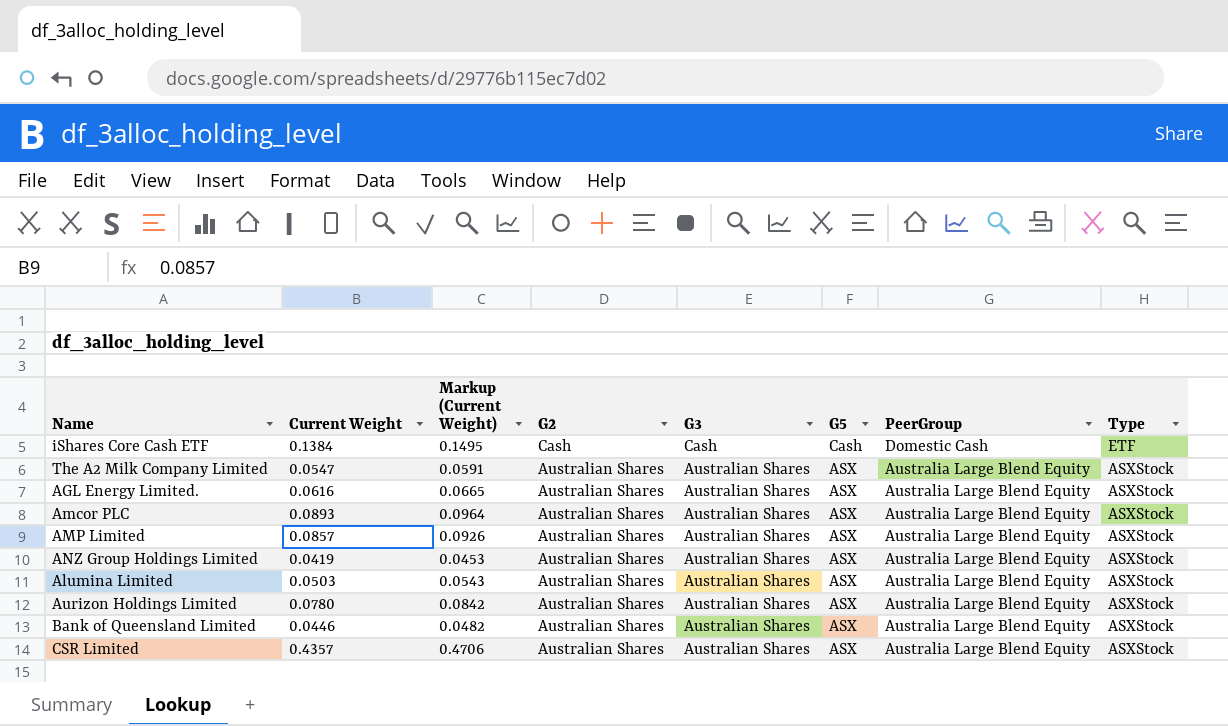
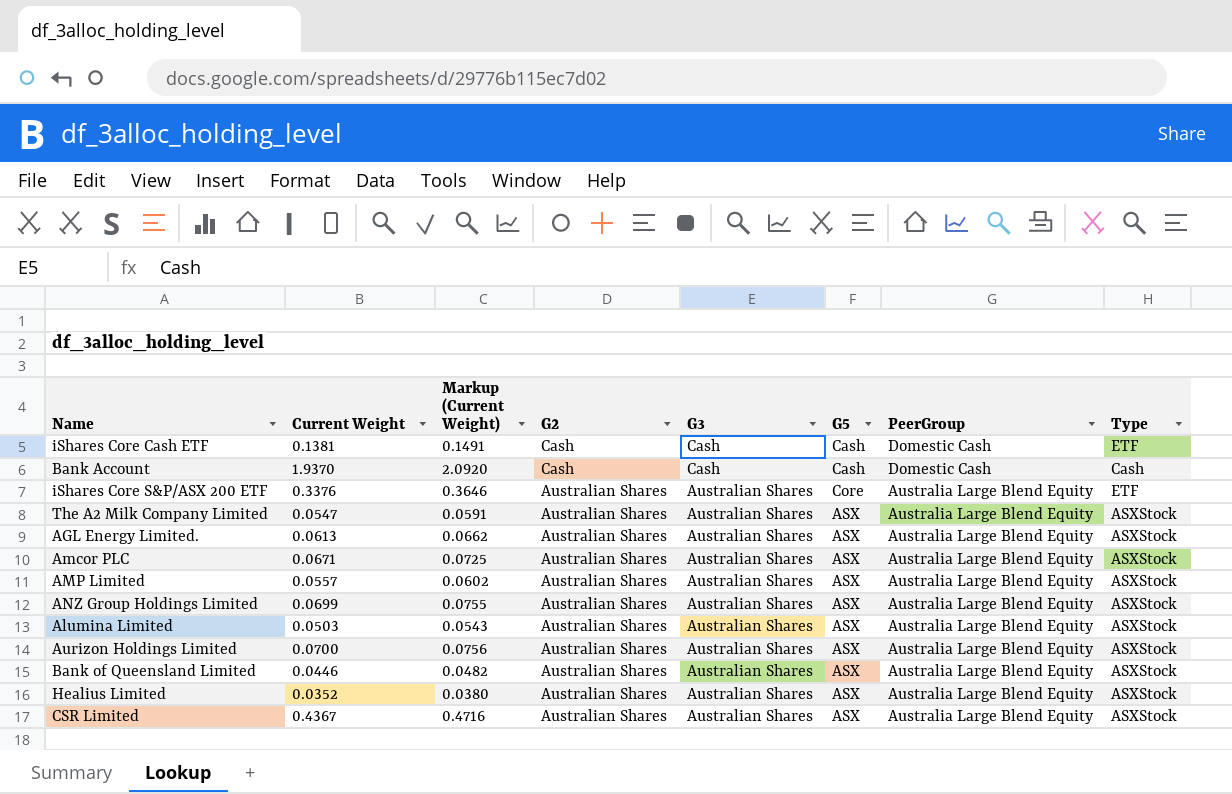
iShares Core Cash ETF | Current Weight: 0.1384 -> 0.1381
iShares Core Cash ETF | Markup (Current Weight): 0.1495 -> 0.1491
row Bank Account: none -> 1.9370 | 2.0920 | Cash | Cash | Cash | Domestic Cash | Cash
row iShares Core S&P/ASX 200 ETF: none -> 0.3376 | 0.3646 | Australian Shares | Australian Shares | Core | Australia Large Blend Equity | ETF
AGL Energy Limited. | Current Weight: 0.0616 -> 0.0613
AGL Energy Limited. | Markup (Current Weight): 0.0665 -> 0.0662
Amcor PLC | Current Weight: 0.0893 -> 0.0671
Amcor PLC | Markup (Current Weight): 0.0964 -> 0.0725
AMP Limited | Current Weight: 0.0857 -> 0.0557
AMP Limited | Markup (Current Weight): 0.0926 -> 0.0602
ANZ Group Holdings Limited | Current Weight: 0.0419 -> 0.0699
ANZ Group Holdings Limited | Markup (Current Weight): 0.0453 -> 0.0755
Aurizon Holdings Limited | Current Weight: 0.0780 -> 0.0700
Aurizon Holdings Limited | Markup (Current Weight): 0.0842 -> 0.0756
row Healius Limited: none -> 0.0352 | 0.0380 | Australian Shares | Australian Shares | ASX | Australia Large Blend Equity | ASXStock
CSR Limited | Current Weight: 0.4357 -> 0.4367
CSR Limited | Markup (Current Weight): 0.4706 -> 0.4716

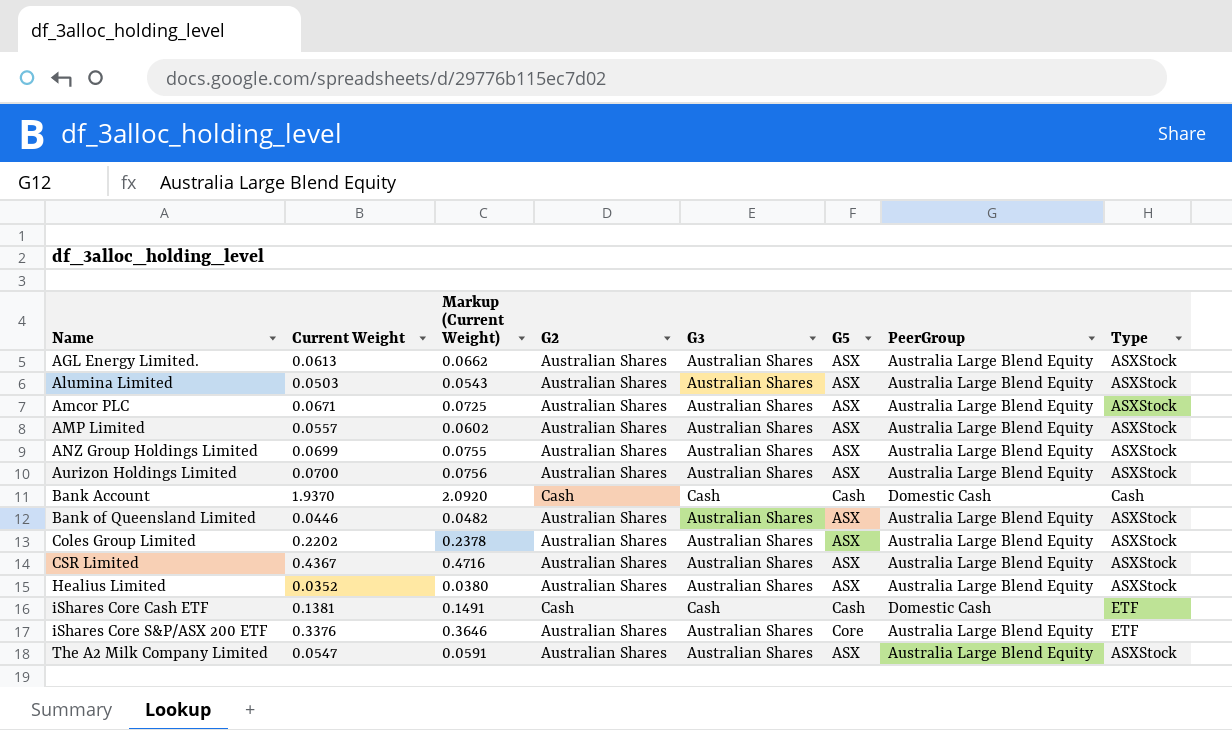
row order: G2 descending -> Name ascending
row Coles Group Limited: none -> 0.2202 | 0.2378 | Australian Shares | Australian Shares | ASX | Australia Large Blend Equity | ASXStock

